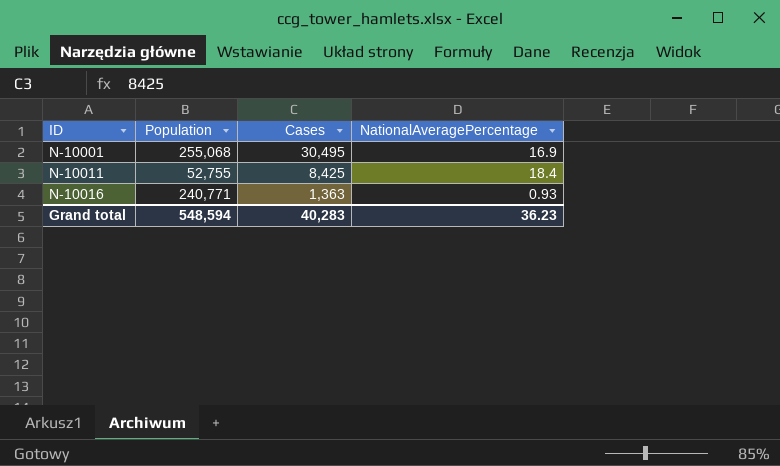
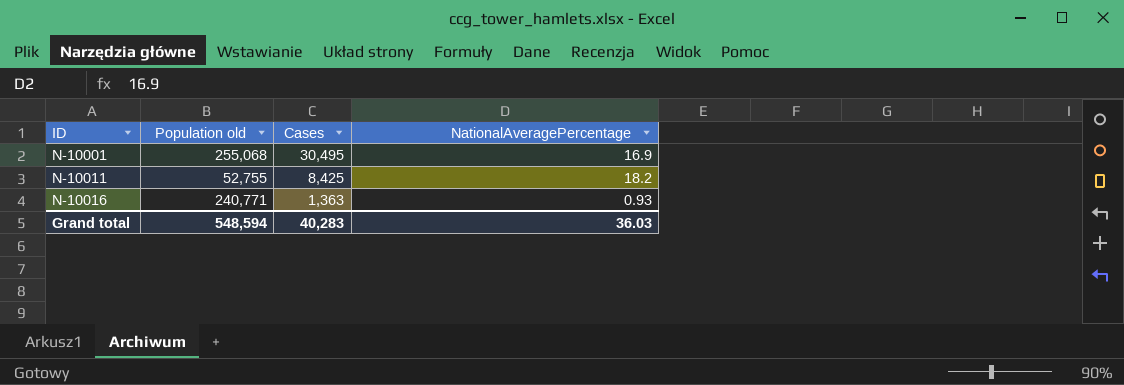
column name: Population -> Population old
N-10011 | NationalAveragePercentage: 18.4 -> 18.2
Grand total | NationalAveragePercentage: 36.23 -> 36.03

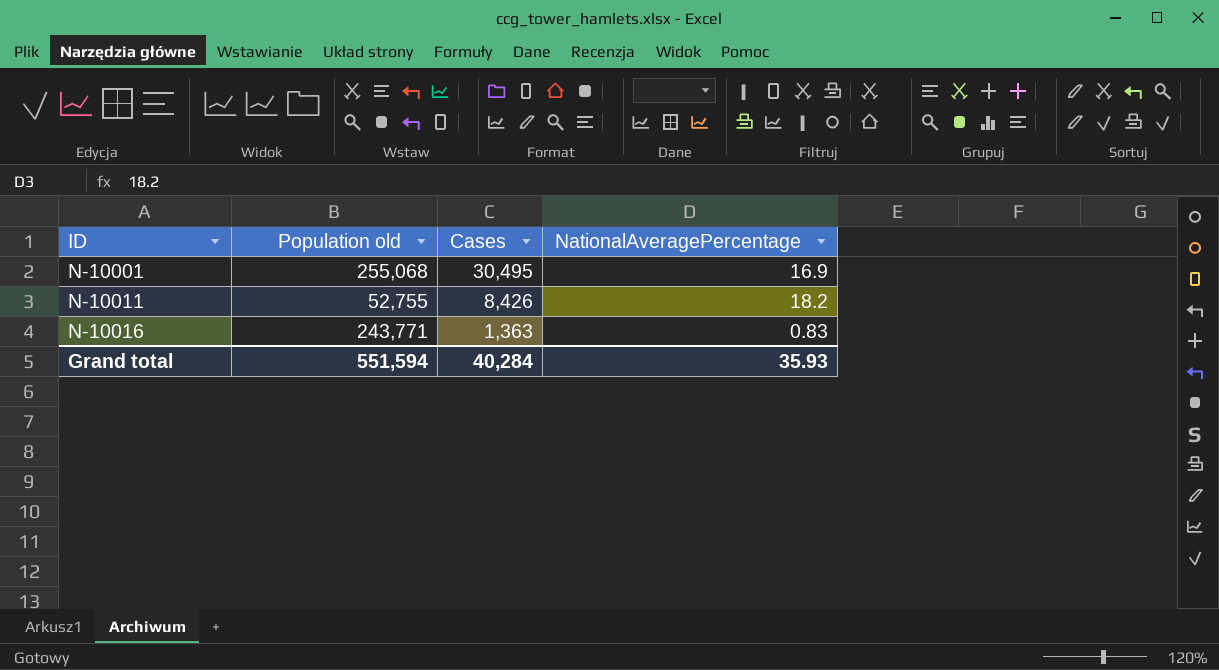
N-10011 | Cases: 8,425 -> 8,426
N-10016 | Population old: 240,771 -> 243,771
N-10016 | NationalAveragePercentage: 0.93 -> 0.83
Grand total | Population old: 548,594 -> 551,594
Grand total | Cases: 40,283 -> 40,284
Grand total | NationalAveragePercentage: 36.03 -> 35.93

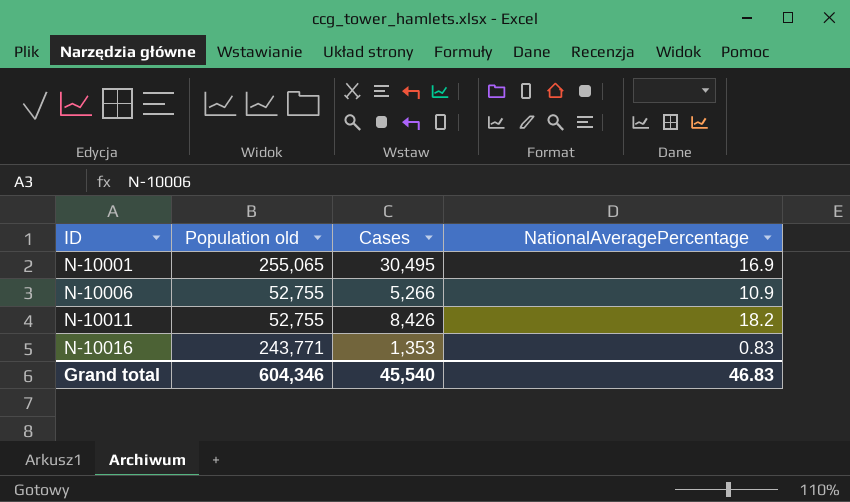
N-10001 | Population old: 255,068 -> 255,065
row N-10006: none -> 52,755 | 5,266 | 10.9
N-10016 | Cases: 1,363 -> 1,353
Grand total | Population old: 551,594 -> 604,346
Grand total | Cases: 40,284 -> 45,540
Grand total | NationalAveragePercentage: 35.93 -> 46.83

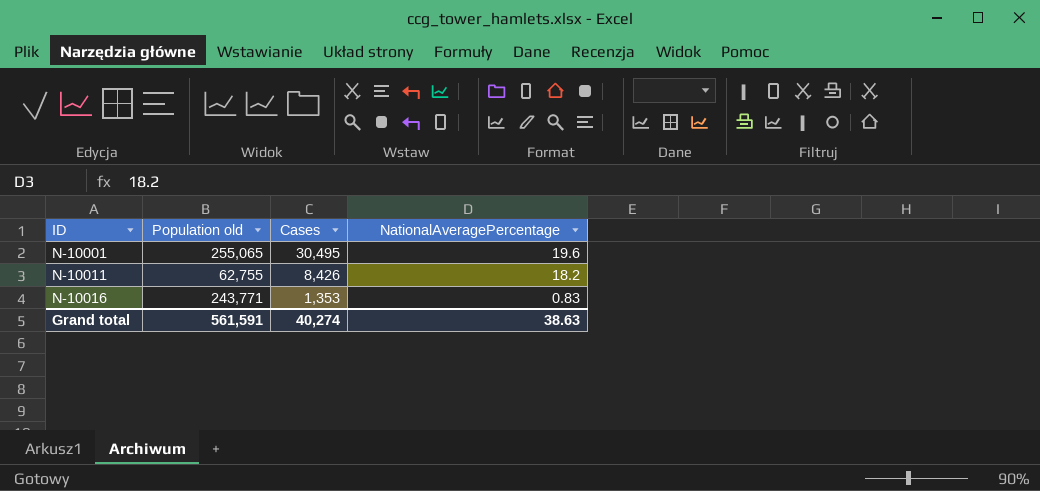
row N-10006: 52,755 | 5,266 | 10.9 -> none
N-10001 | NationalAveragePercentage: 16.9 -> 19.6
N-10011 | Population old: 52,755 -> 62,755
Grand total | Population old: 604,346 -> 561,591
Grand total | Cases: 45,540 -> 40,274
Grand total | NationalAveragePercentage: 46.83 -> 38.63

